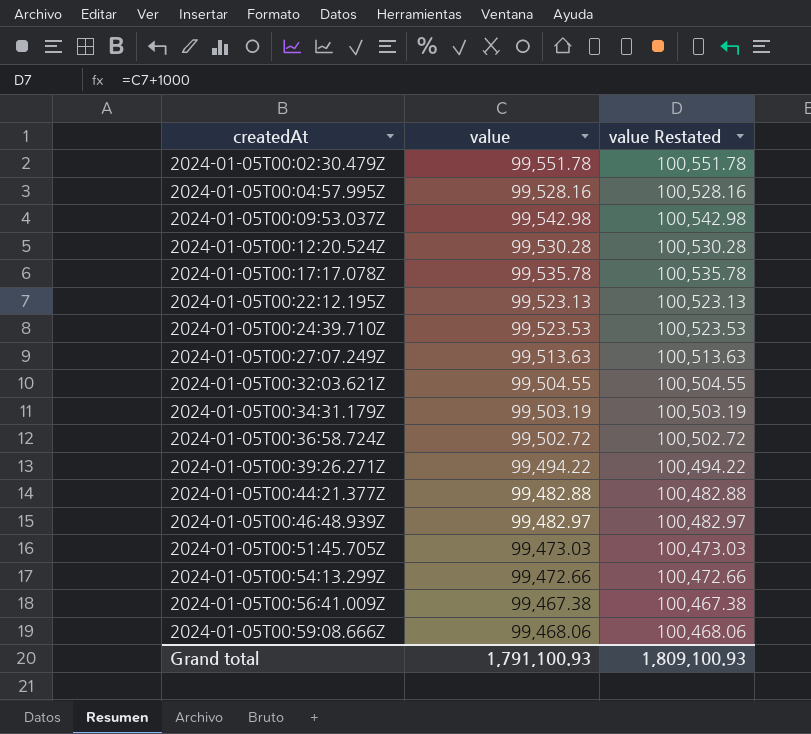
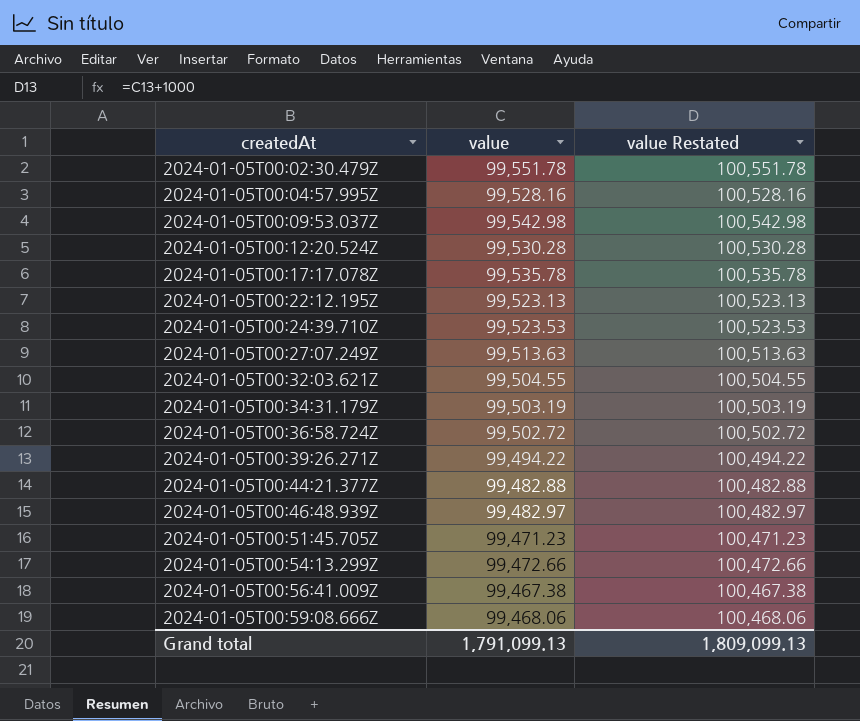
2024-01-05T00:51:45.705Z | value: 99,473.03 -> 99,471.23
2024-01-05T00:51:45.705Z | value Restated: 100,473.03 -> 100,471.23
Grand total | value: 1,791,100.93 -> 1,791,099.13
Grand total | value Restated: 1,809,100.93 -> 1,809,099.13

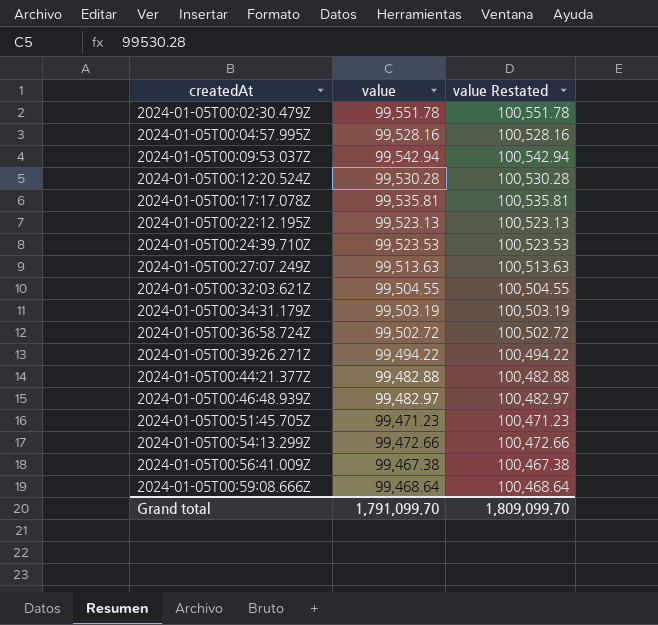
2024-01-05T00:09:53.037Z | value: 99,542.98 -> 99,542.94
2024-01-05T00:09:53.037Z | value Restated: 100,542.98 -> 100,542.94
2024-01-05T00:17:17.078Z | value: 99,535.78 -> 99,535.81
2024-01-05T00:17:17.078Z | value Restated: 100,535.78 -> 100,535.81
2024-01-05T00:59:08.666Z | value: 99,468.06 -> 99,468.64
2024-01-05T00:59:08.666Z | value Restated: 100,468.06 -> 100,468.64
Grand total | value: 1,791,099.13 -> 1,791,099.70
Grand total | value Restated: 1,809,099.13 -> 1,809,099.70

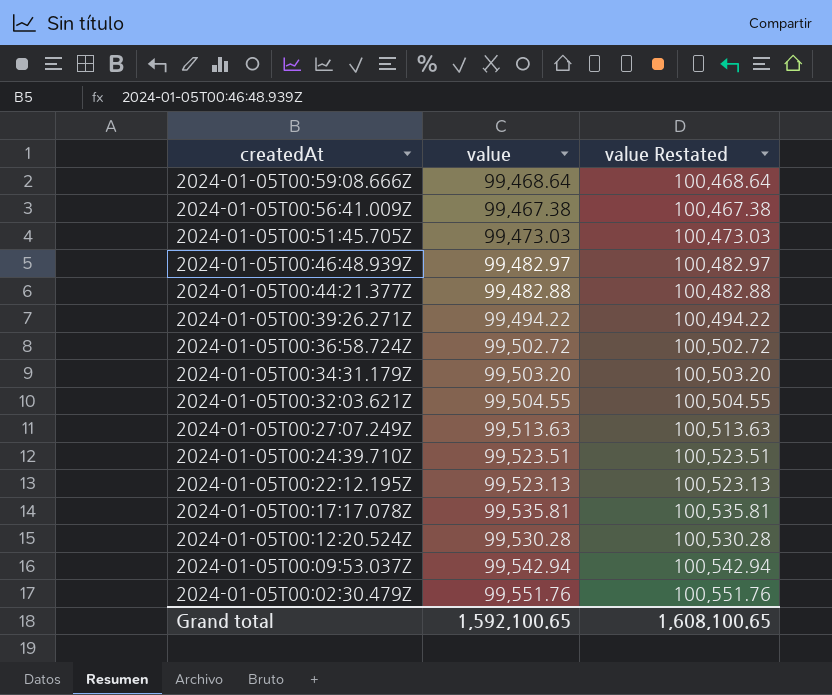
row order: createdAt ascending -> createdAt descending
row 2024-01-05T00:04:57.995Z: 99,528.16 | 100,528.16 -> none
row 2024-01-05T00:54:13.299Z: 99,472.66 | 100,472.66 -> none
2024-01-05T00:51:45.705Z | value: 99,471.23 -> 99,473.03
2024-01-05T00:51:45.705Z | value Restated: 100,471.23 -> 100,473.03
2024-01-05T00:34:31.179Z | value: 99,503.19 -> 99,503.20
2024-01-05T00:34:31.179Z | value Restated: 100,503.19 -> 100,503.20
2024-01-05T00:24:39.710Z | value: 99,523.53 -> 99,523.51
2024-01-05T00:24:39.710Z | value Restated: 100,523.53 -> 100,523.51
2024-01-05T00:02:30.479Z | value: 99,551.78 -> 99,551.76
2024-01-05T00:02:30.479Z | value Restated: 100,551.78 -> 100,551.76
Grand total | value: 1,791,099.70 -> 1,592,100.65
Grand total | value Restated: 1,809,099.70 -> 1,608,100.65

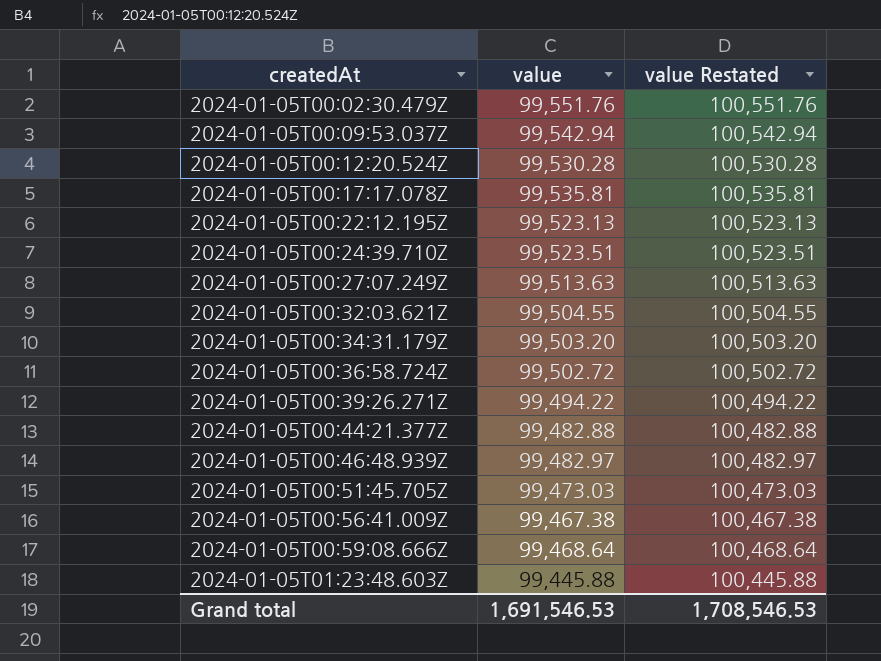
row order: createdAt descending -> createdAt ascending
row 2024-01-05T01:23:48.603Z: none -> 99,445.88 | 100,445.88
Grand total | value: 1,592,100.65 -> 1,691,546.53
Grand total | value Restated: 1,608,100.65 -> 1,708,546.53

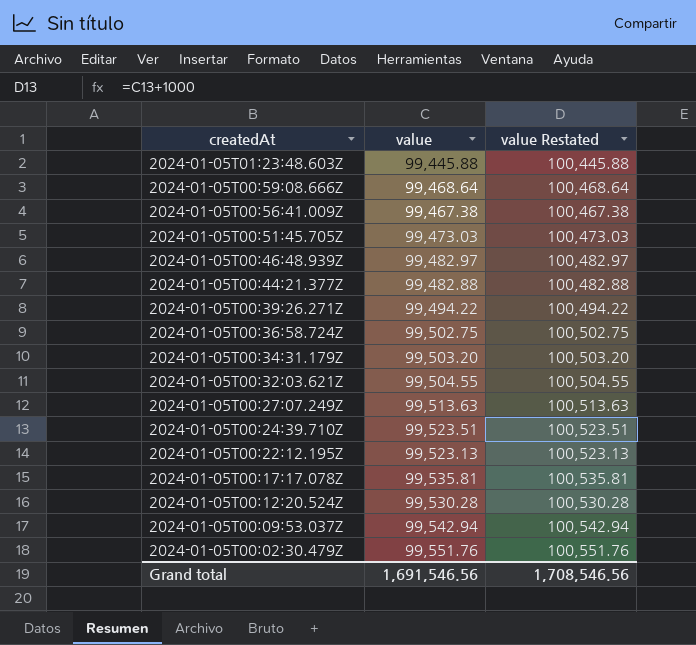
row order: createdAt ascending -> createdAt descending
2024-01-05T00:36:58.724Z | value: 99,502.72 -> 99,502.75
2024-01-05T00:36:58.724Z | value Restated: 100,502.72 -> 100,502.75
Grand total | value: 1,691,546.53 -> 1,691,546.56
Grand total | value Restated: 1,708,546.53 -> 1,708,546.56

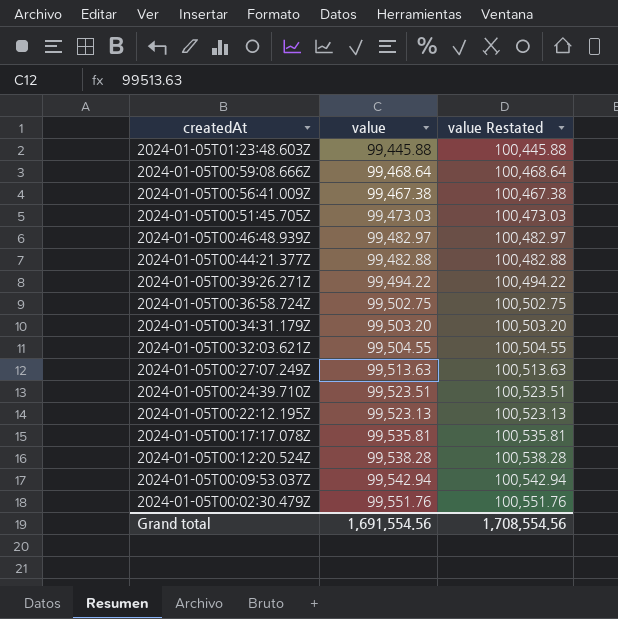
2024-01-05T00:12:20.524Z | value: 99,530.28 -> 99,538.28
2024-01-05T00:12:20.524Z | value Restated: 100,530.28 -> 100,538.28
Grand total | value: 1,691,546.56 -> 1,691,554.56
Grand total | value Restated: 1,708,546.56 -> 1,708,554.56

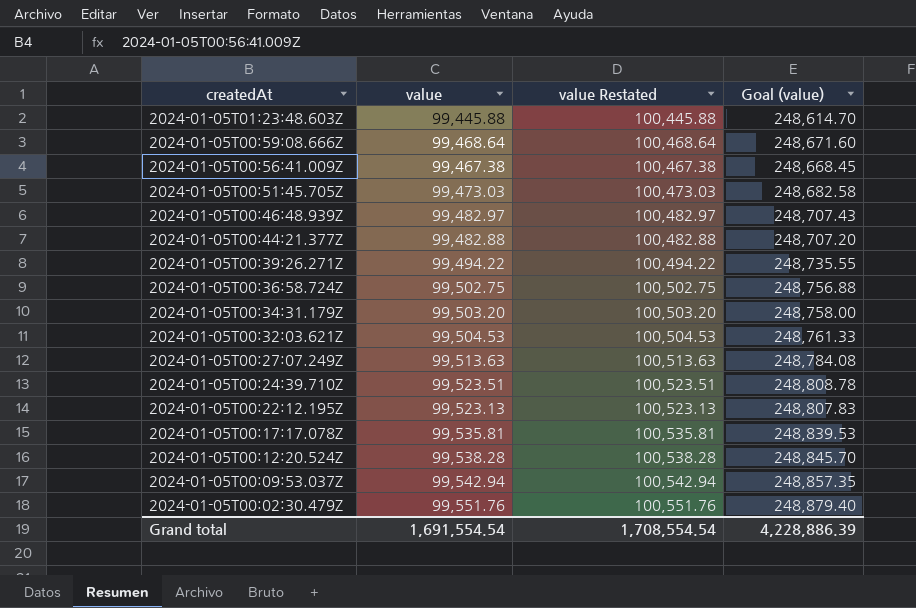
column Goal (value) | formula: none -> [value] * 2.5
2024-01-05T00:32:03.621Z | value: 99,504.55 -> 99,504.53
2024-01-05T00:32:03.621Z | value Restated: 100,504.55 -> 100,504.53
Grand total | value: 1,691,554.56 -> 1,691,554.54
Grand total | value Restated: 1,708,554.56 -> 1,708,554.54

